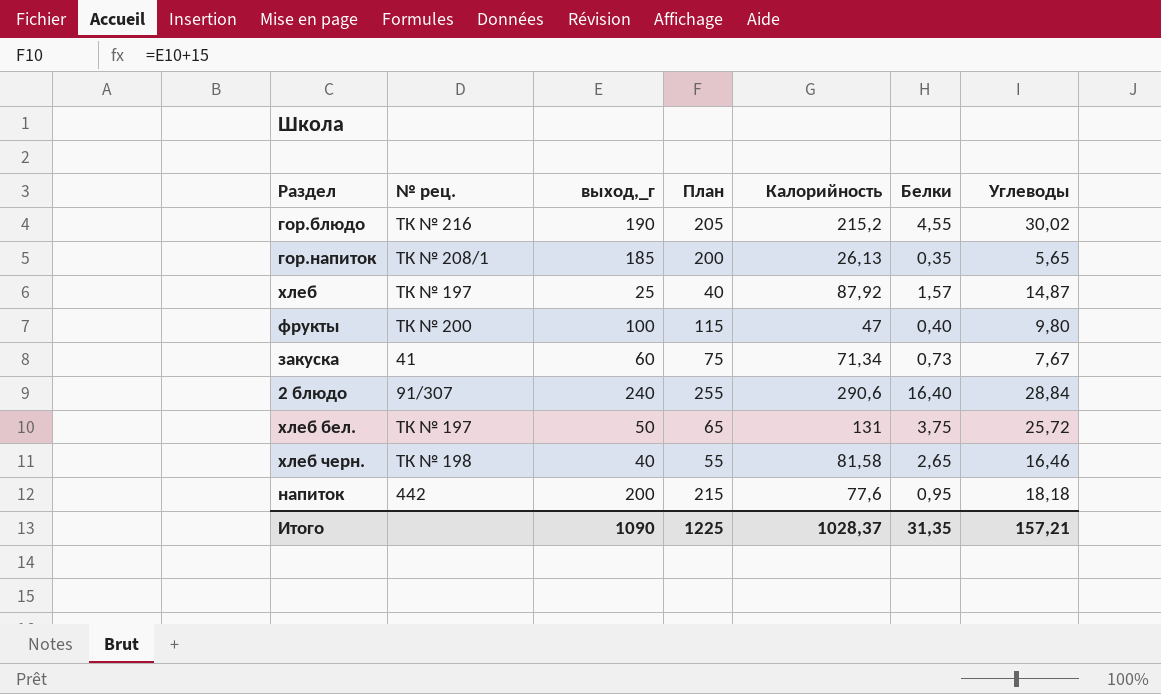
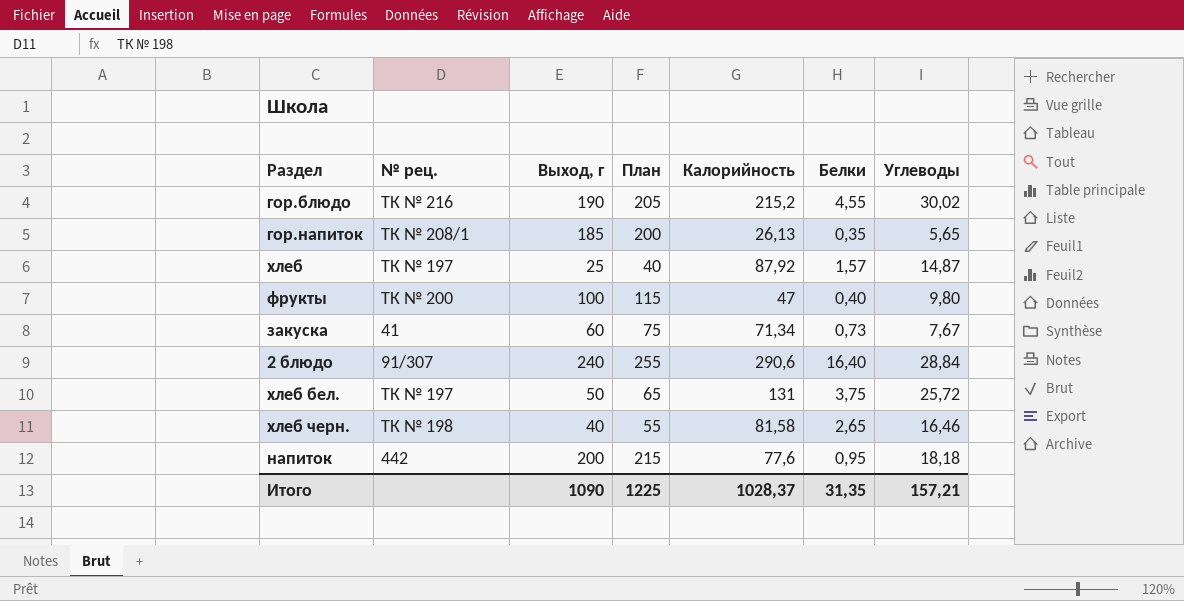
column name: выход,_г -> Выход, г

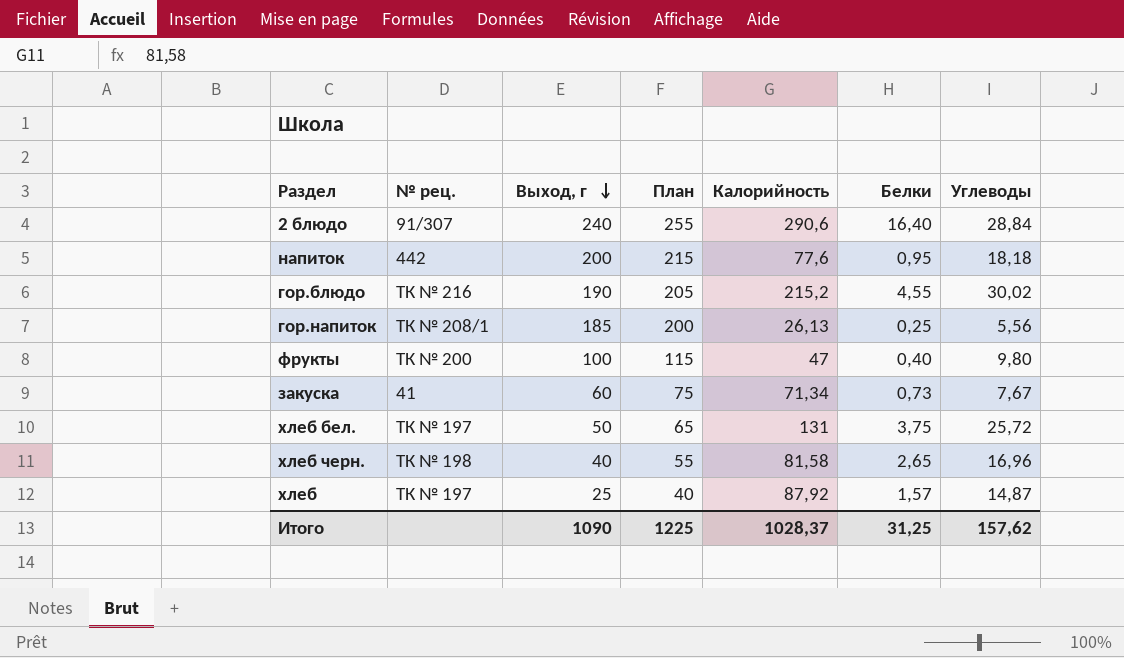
row order: none -> Выход, г descending
гор.напиток | Белки: 0,35 -> 0,25
гор.напиток | Углеводы: 5,65 -> 5,56
хлеб черн. | Углеводы: 16,46 -> 16,96
Итого | Белки: 31,35 -> 31,25
Итого | Углеводы: 157,21 -> 157,62

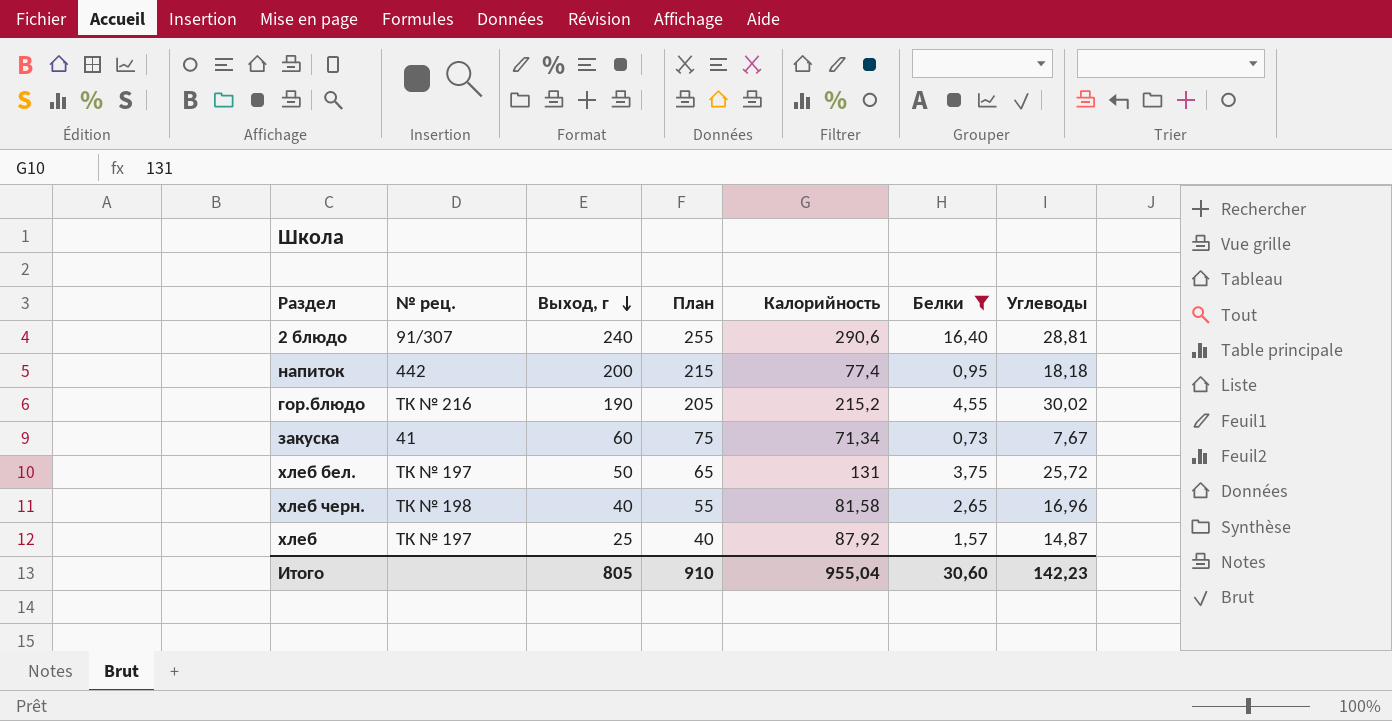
filter: none -> Белки >= 0,73
2 блюдо | Углеводы: 28,84 -> 28,81
напиток | Калорийность: 77,6 -> 77,4
Итого | Выход, г: 1090 -> 805
Итого | План: 1225 -> 910
Итого | Калорийность: 1028,37 -> 955,04
Итого | Белки: 31,25 -> 30,60
Итого | Углеводы: 157,62 -> 142,23

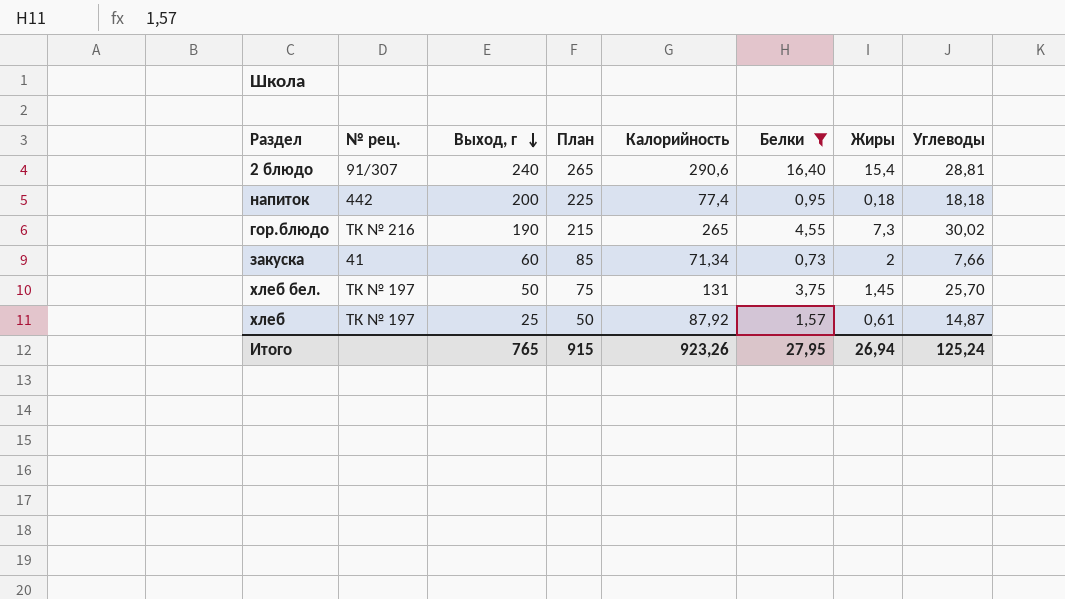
column План | formula: [Выход, г] + 15 -> [Выход, г] + 25
column Жиры | position: none -> 7
row хлеб черн.: ТК № 198 | 40 | 55 | 81,58 | 2,65 | 16,96 -> none
гор.блюдо | Калорийность: 215,2 -> 265
закуска | Углеводы: 7,67 -> 7,66
хлеб бел. | Углеводы: 25,72 -> 25,70
Итого | Выход, г: 805 -> 765
Итого | План: 910 -> 915
Итого | Калорийность: 955,04 -> 923,26
Итого | Белки: 30,60 -> 27,95
Итого | Углеводы: 142,23 -> 125,24

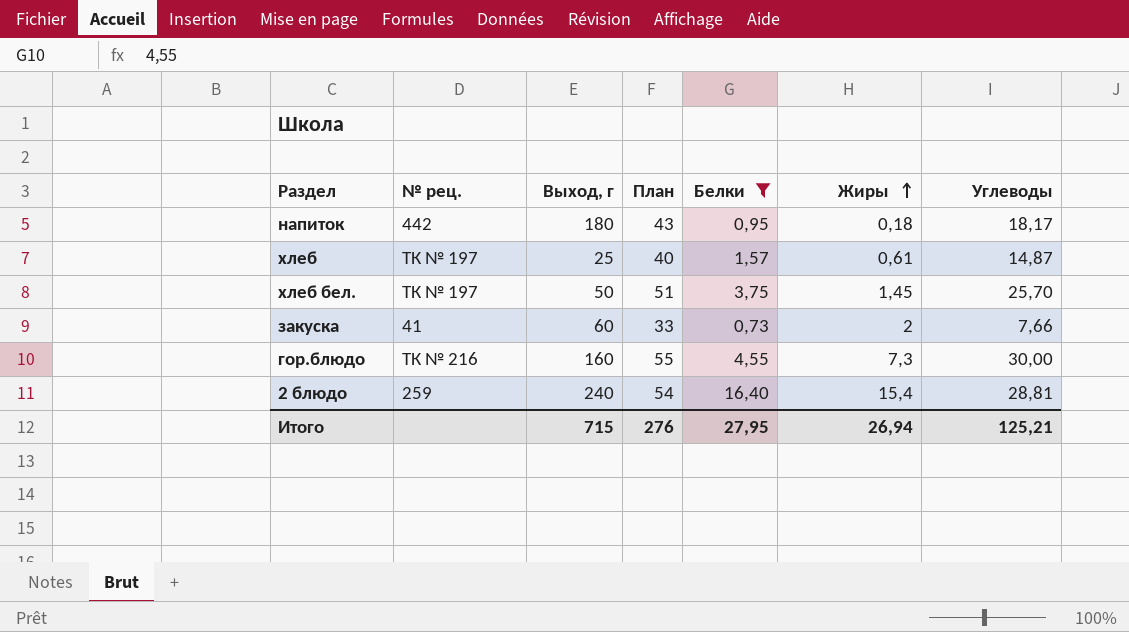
row order: Выход, г descending -> Жиры ascending
column Калорийность | position: 5 -> none
column План | formula: [Выход, г] + 25 -> [Углеводы] + 25
напиток | Выход, г: 200 -> 180
напиток | Углеводы: 18,18 -> 18,17
гор.блюдо | Выход, г: 190 -> 160
гор.блюдо | Углеводы: 30,02 -> 30,00
2 блюдо | № рец.: 91/307 -> 259
Итого | Выход, г: 765 -> 715
Итого | План: 915 -> 276
Итого | Углеводы: 125,24 -> 125,21

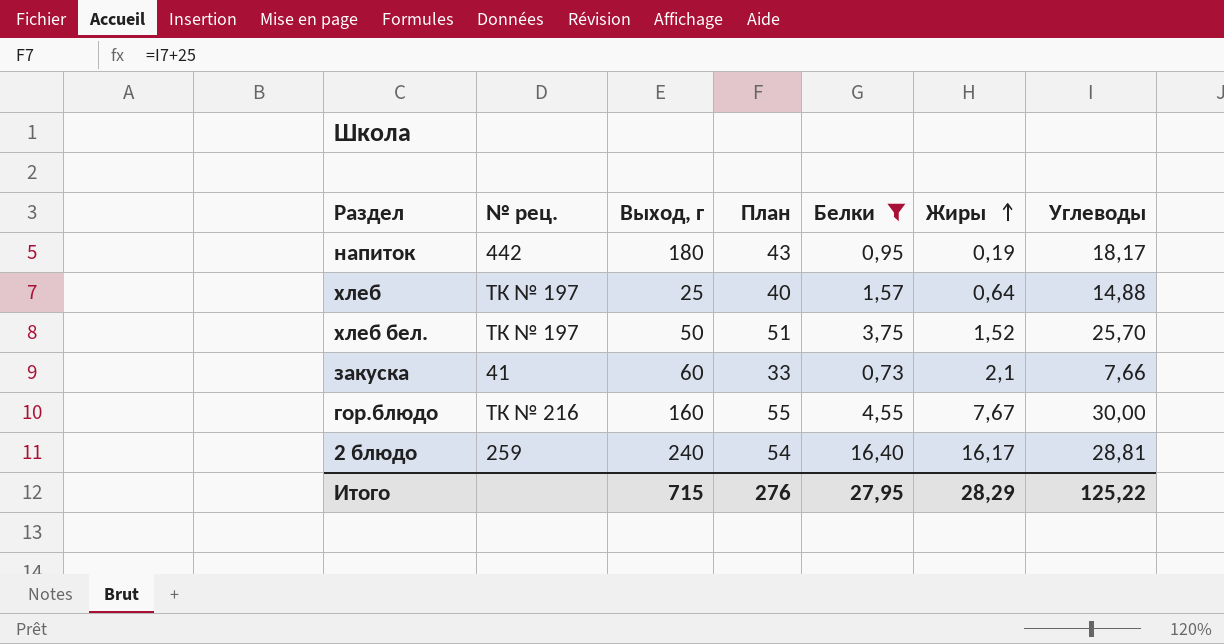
напиток | Жиры: 0,18 -> 0,19
хлеб | Жиры: 0,61 -> 0,64
хлеб | Углеводы: 14,87 -> 14,88
хлеб бел. | Жиры: 1,45 -> 1,52
закуска | Жиры: 2 -> 2,1
гор.блюдо | Жиры: 7,3 -> 7,67
2 блюдо | Жиры: 15,4 -> 16,17
Итого | Жиры: 26,94 -> 28,29
Итого | Углеводы: 125,21 -> 125,22

